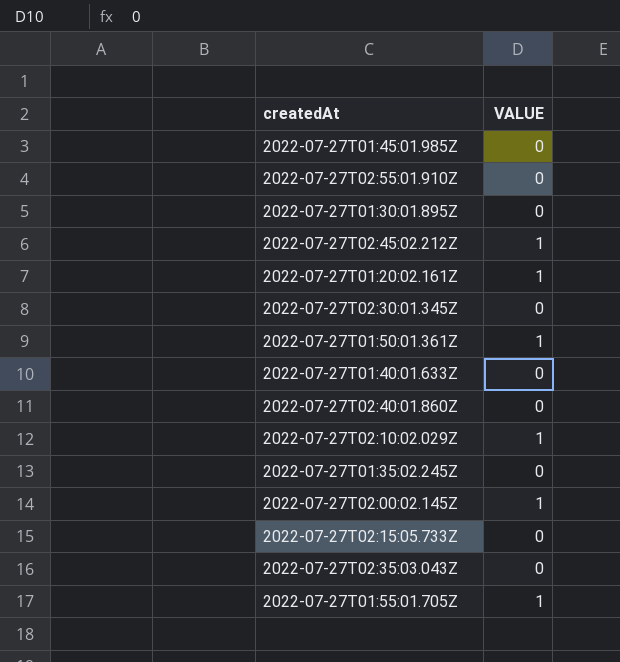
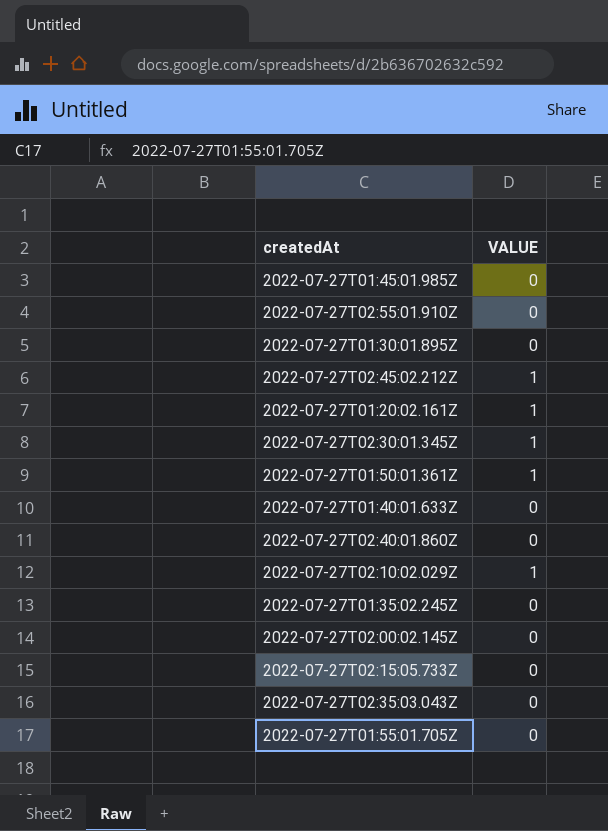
2022-07-27T02:30:01.345Z | VALUE: 0 -> 1
2022-07-27T02:00:02.145Z | VALUE: 1 -> 0
2022-07-27T01:55:01.705Z | VALUE: 1 -> 0

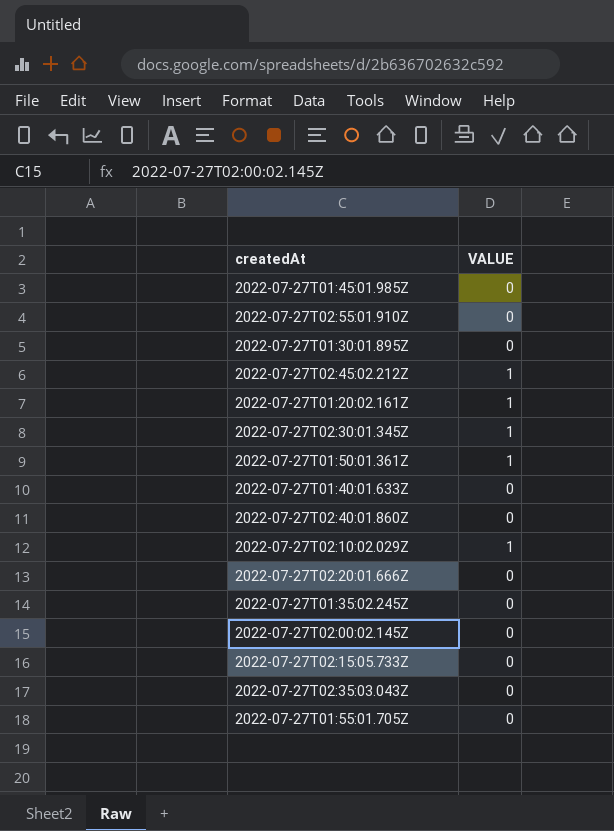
row 2022-07-27T02:20:01.666Z: none -> 0

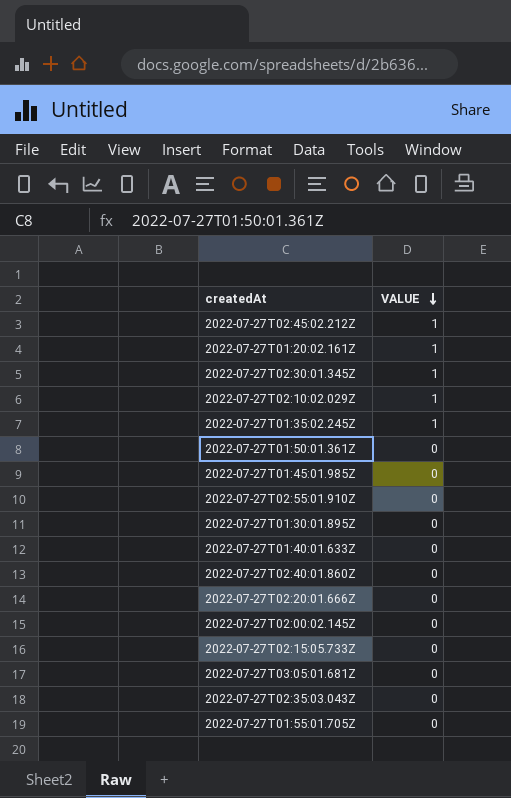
row order: none -> VALUE descending
2022-07-27T01:35:02.245Z | VALUE: 0 -> 1
2022-07-27T01:50:01.361Z | VALUE: 1 -> 0
row 2022-07-27T03:05:01.681Z: none -> 0

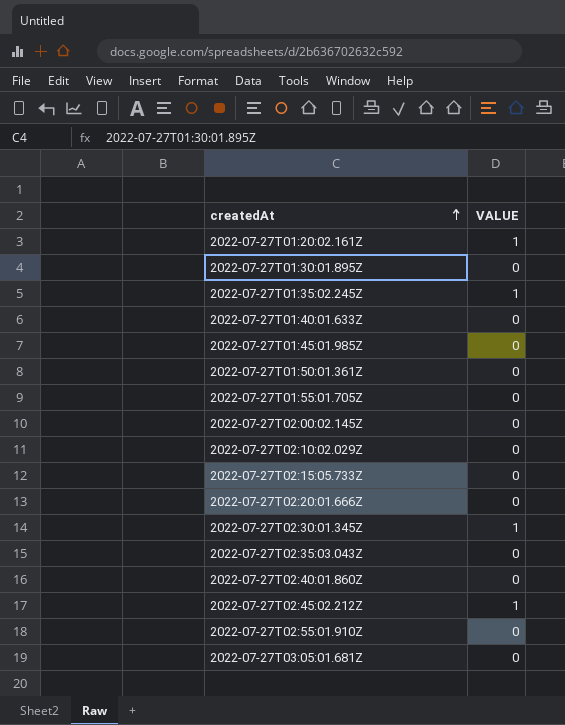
row order: VALUE descending -> createdAt ascending
2022-07-27T02:10:02.029Z | VALUE: 1 -> 0

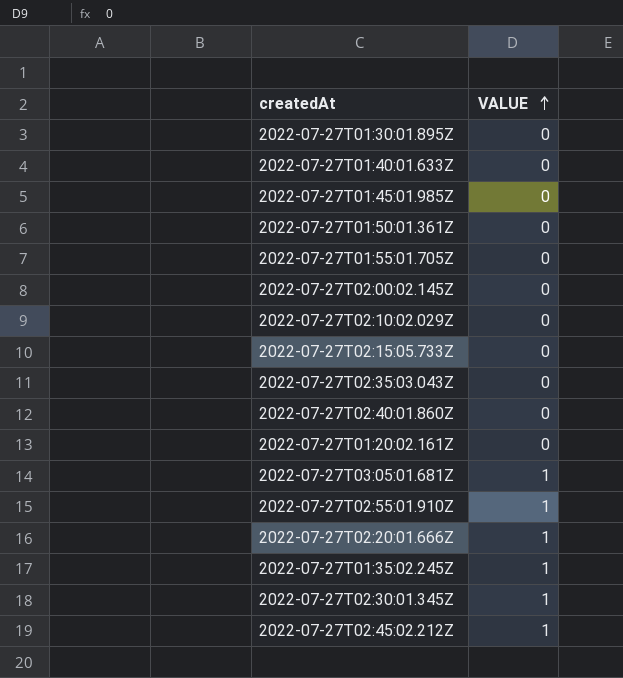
row order: createdAt ascending -> VALUE ascending
2022-07-27T01:20:02.161Z | VALUE: 1 -> 0
2022-07-27T03:05:01.681Z | VALUE: 0 -> 1
2022-07-27T02:55:01.910Z | VALUE: 0 -> 1
2022-07-27T02:20:01.666Z | VALUE: 0 -> 1

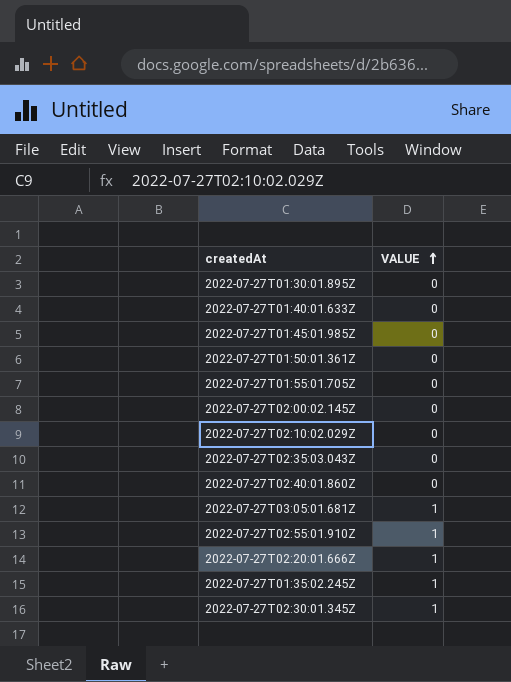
row 2022-07-27T02:15:05.733Z: 0 -> none
row 2022-07-27T01:20:02.161Z: 0 -> none
row 2022-07-27T02:45:02.212Z: 1 -> none

